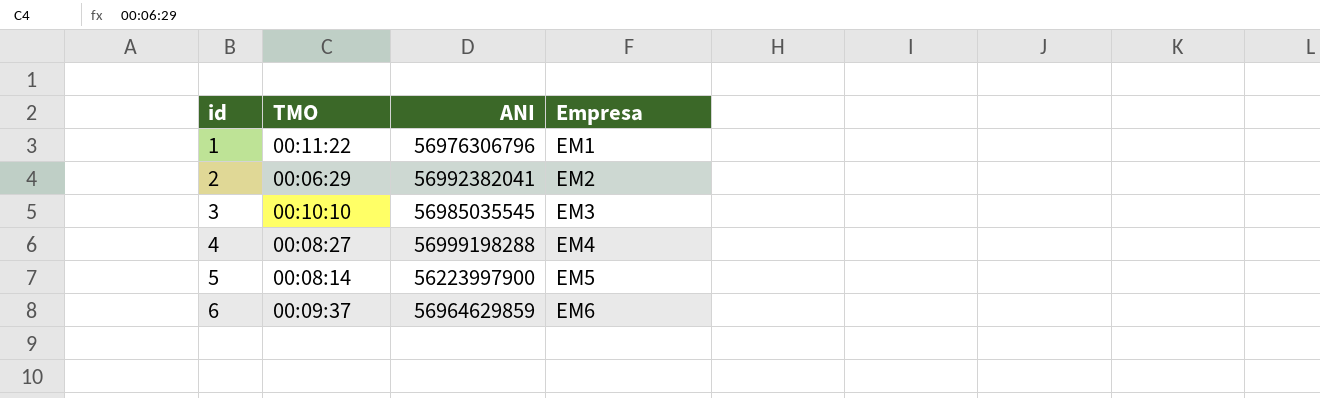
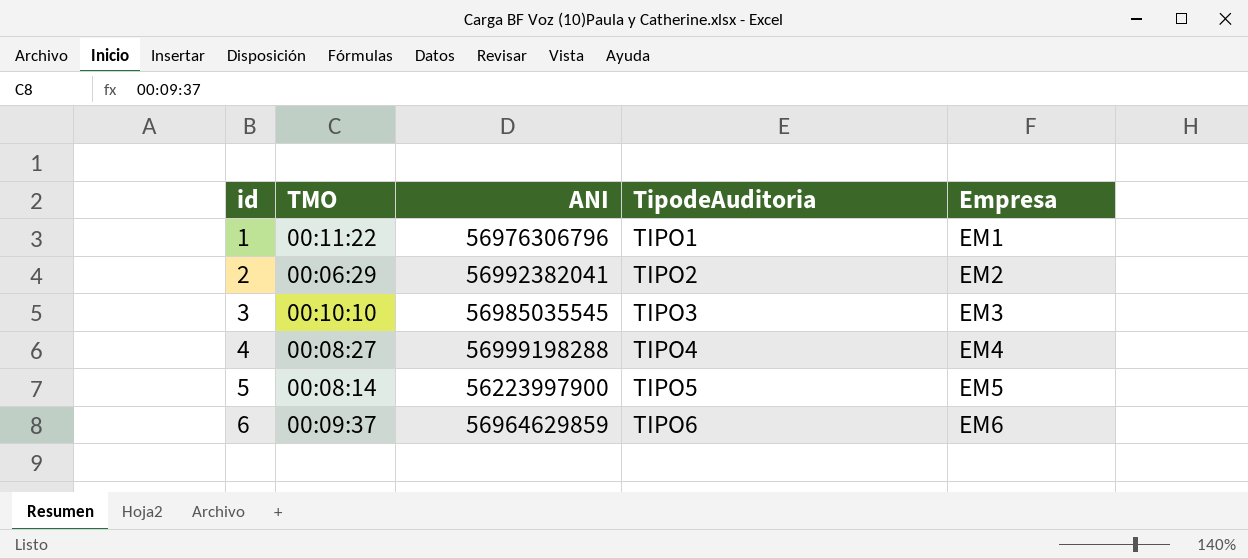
column TipodeAuditoria | position: none -> 4

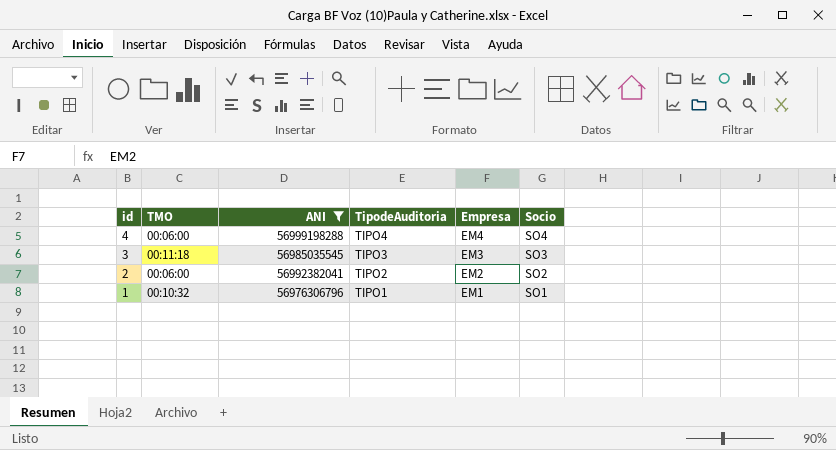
filter: none -> ANI >= 56976306796
row order: id ascending -> id descending
column Socio | position: none -> 6
4 | TMO: 00:08:27 -> 00:06:00
3 | TMO: 00:10:10 -> 00:11:18
2 | TMO: 00:06:29 -> 00:06:00
1 | TMO: 00:11:22 -> 00:10:32

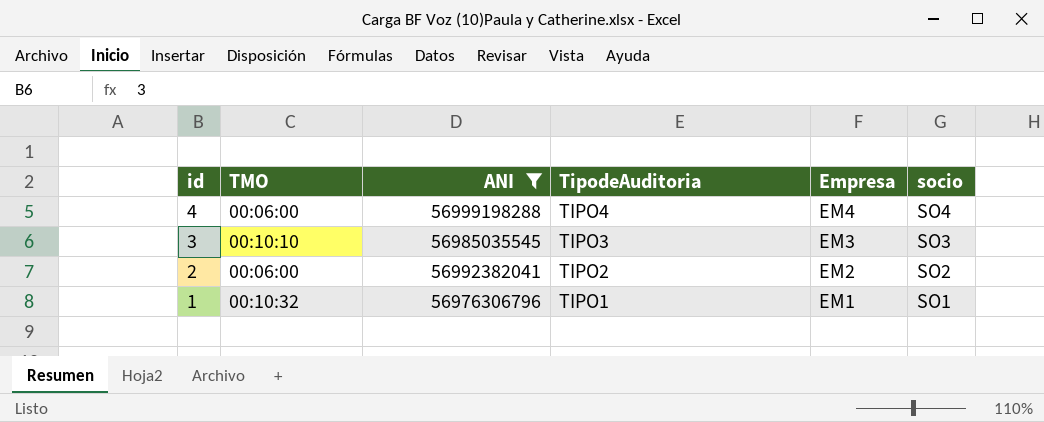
column name: Socio -> socio
3 | TMO: 00:11:18 -> 00:10:10

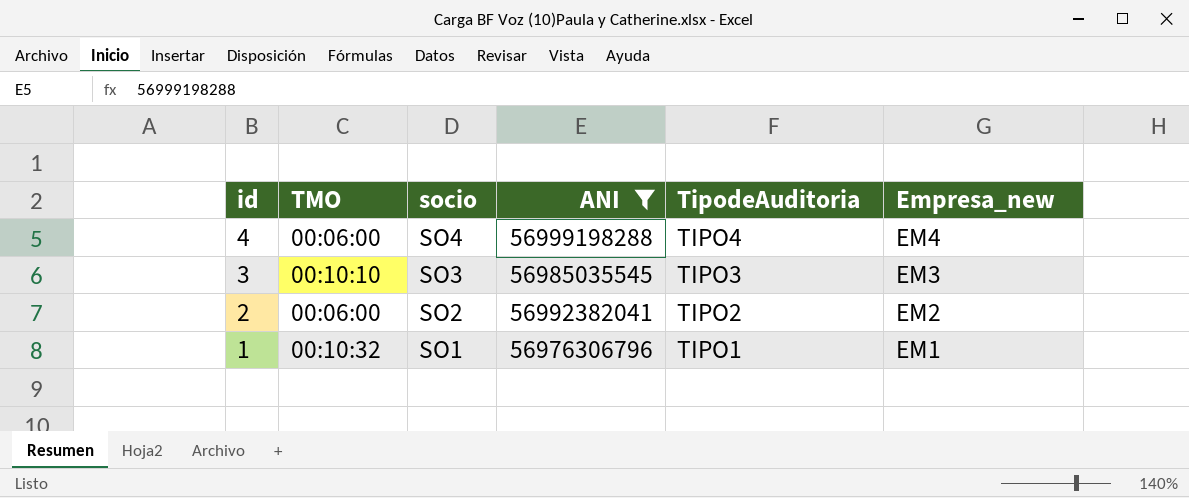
column socio | position: 6 -> 3
column name: Empresa -> Empresa_new

